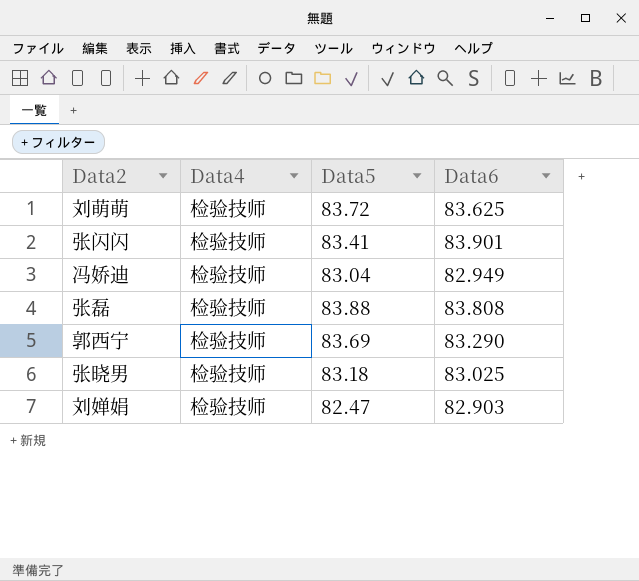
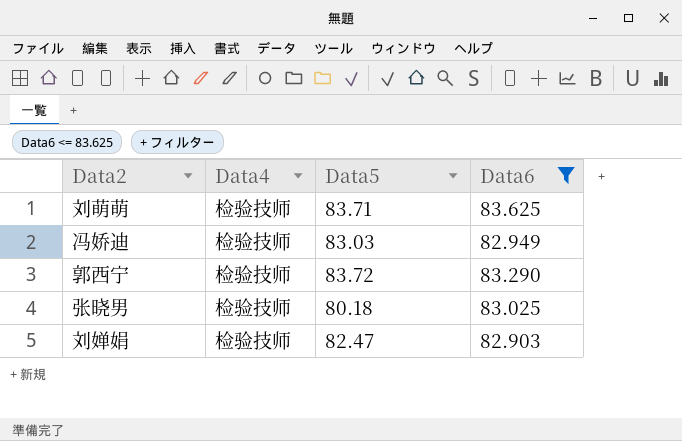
filter: none -> Data6 <= 83.625
刘萌萌 | Data5: 83.72 -> 83.71
冯娇迪 | Data5: 83.04 -> 83.03
郭西宁 | Data5: 83.69 -> 83.72
张晓男 | Data5: 83.18 -> 80.18

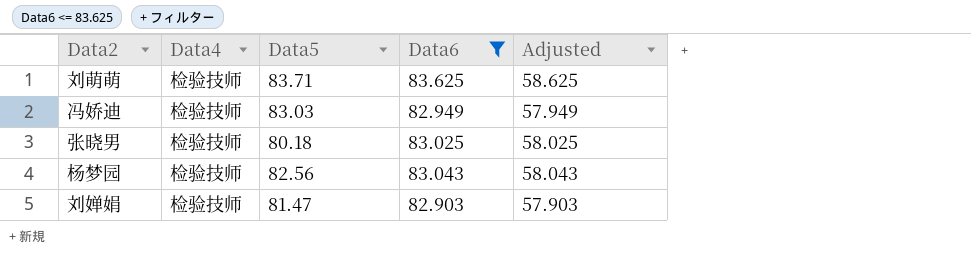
column Adjusted | formula: none -> [Data6] - 25
row 郭西宁: 检验技师 | 83.72 | 83.290 -> none
row 杨梦园: none -> 检验技师 | 82.56 | 83.043 | 58.043
刘婵娟 | Data5: 82.47 -> 81.47

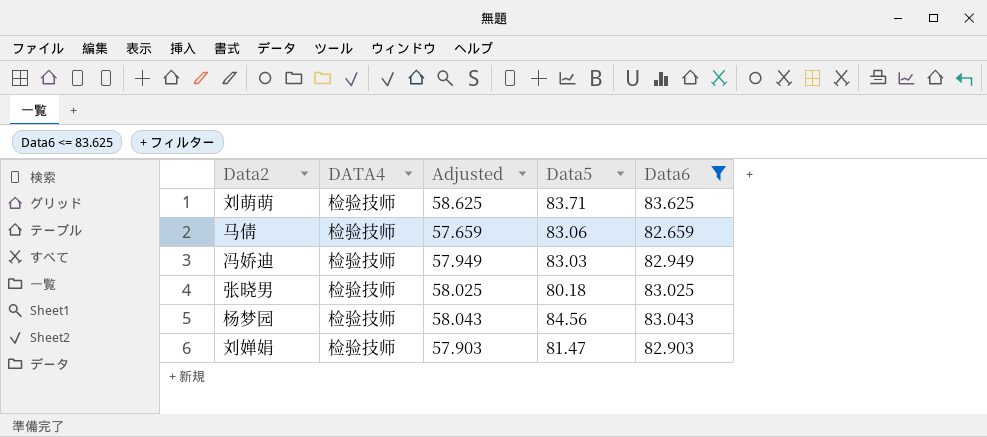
column name: Data4 -> DATA4
column Adjusted | position: 5 -> 3
row 马倩: none -> 检验技师 | 57.659 | 83.06 | 82.659
杨梦园 | Data5: 82.56 -> 84.56

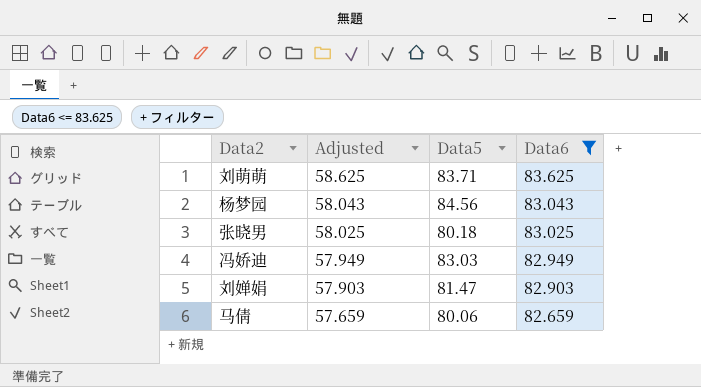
row order: none -> Adjusted descending
column DATA4 | position: 2 -> none
马倩 | Data5: 83.06 -> 80.06

